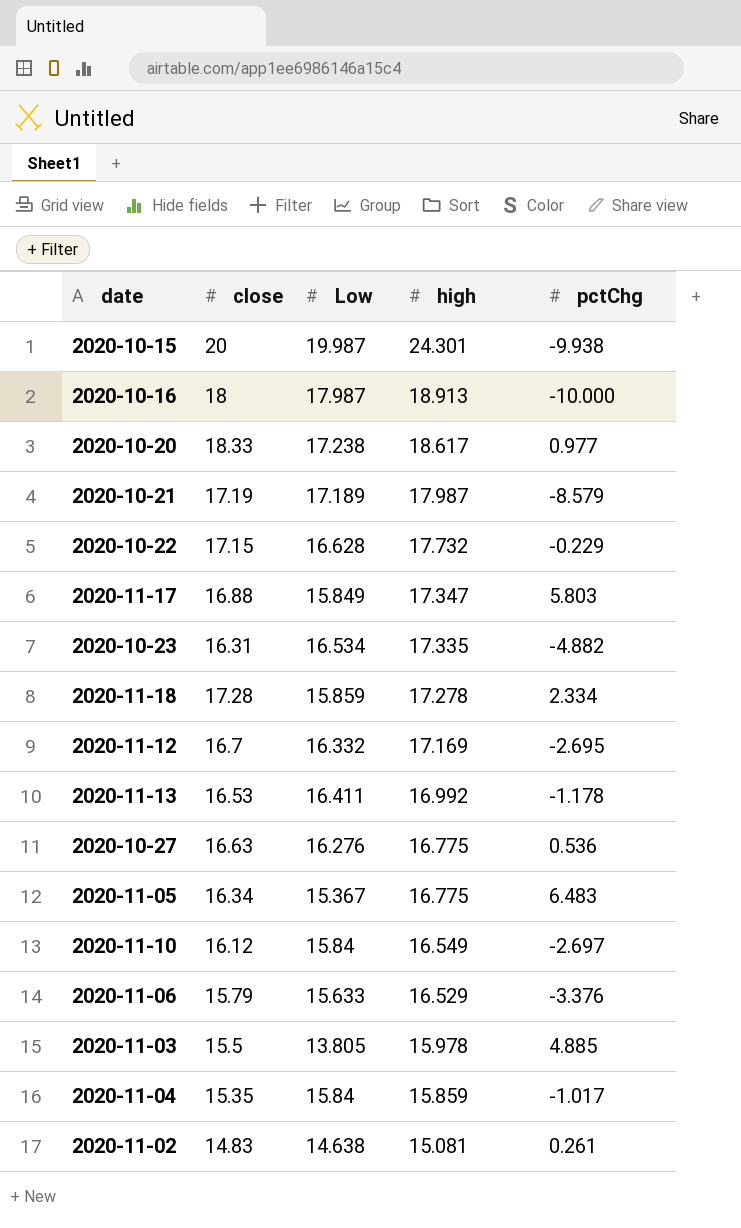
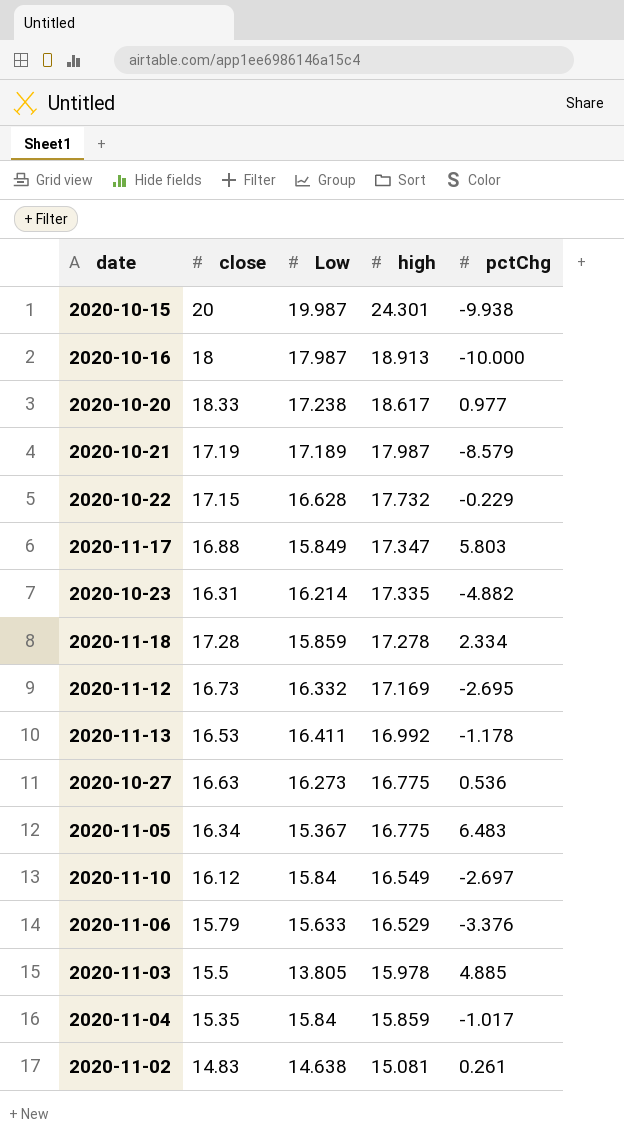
2020-10-23 | Low: 16.534 -> 16.214
2020-11-12 | close: 16.7 -> 16.73
2020-10-27 | Low: 16.276 -> 16.273

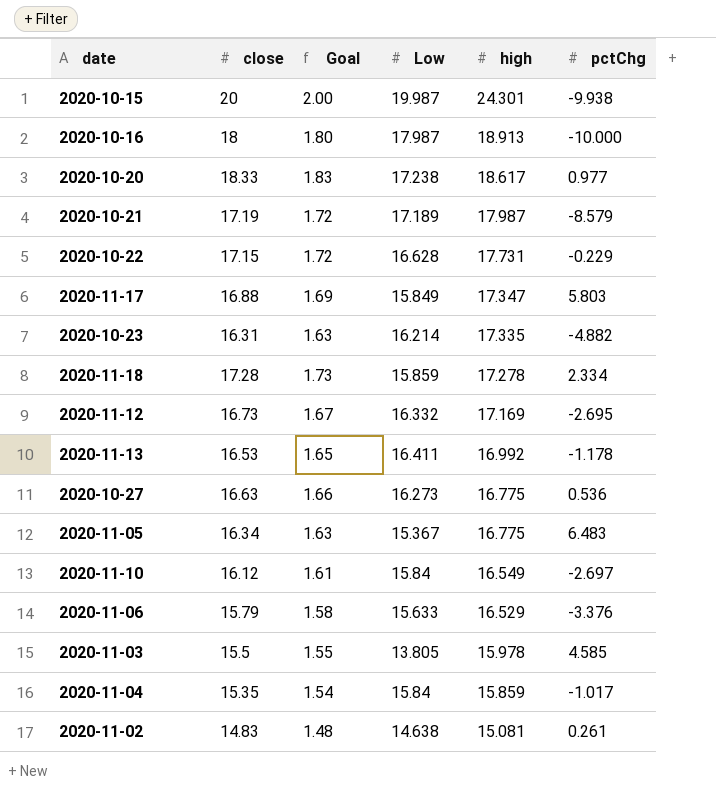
column Goal | formula: none -> [close] * 0.1
2020-10-22 | high: 17.732 -> 17.731
2020-11-03 | pctChg: 4.885 -> 4.585

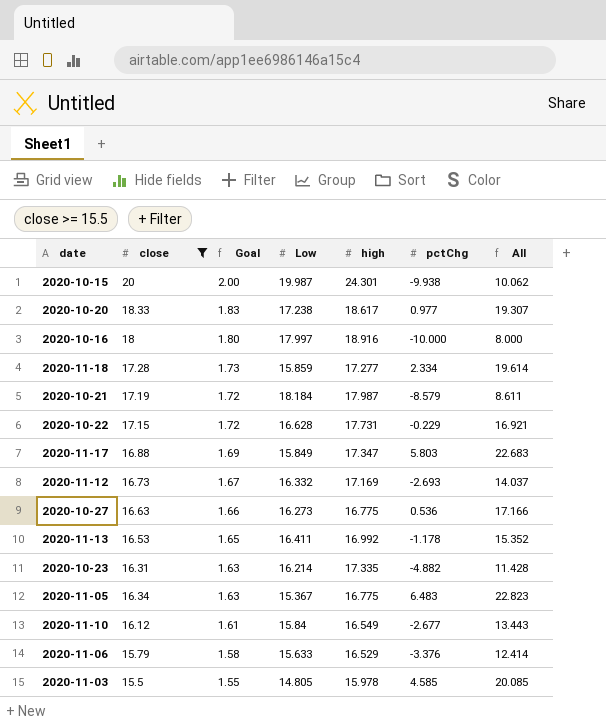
filter: none -> close >= 15.5
row order: high descending -> Goal descending
column All | formula: none -> [close] + [pctChg]
2020-10-16 | Low: 17.987 -> 17.997
2020-10-16 | high: 18.913 -> 18.916
2020-11-18 | high: 17.278 -> 17.277
2020-10-21 | Low: 17.189 -> 18.184
2020-11-12 | pctChg: -2.695 -> -2.693
2020-11-10 | pctChg: -2.697 -> -2.677
2020-11-03 | Low: 13.805 -> 14.805

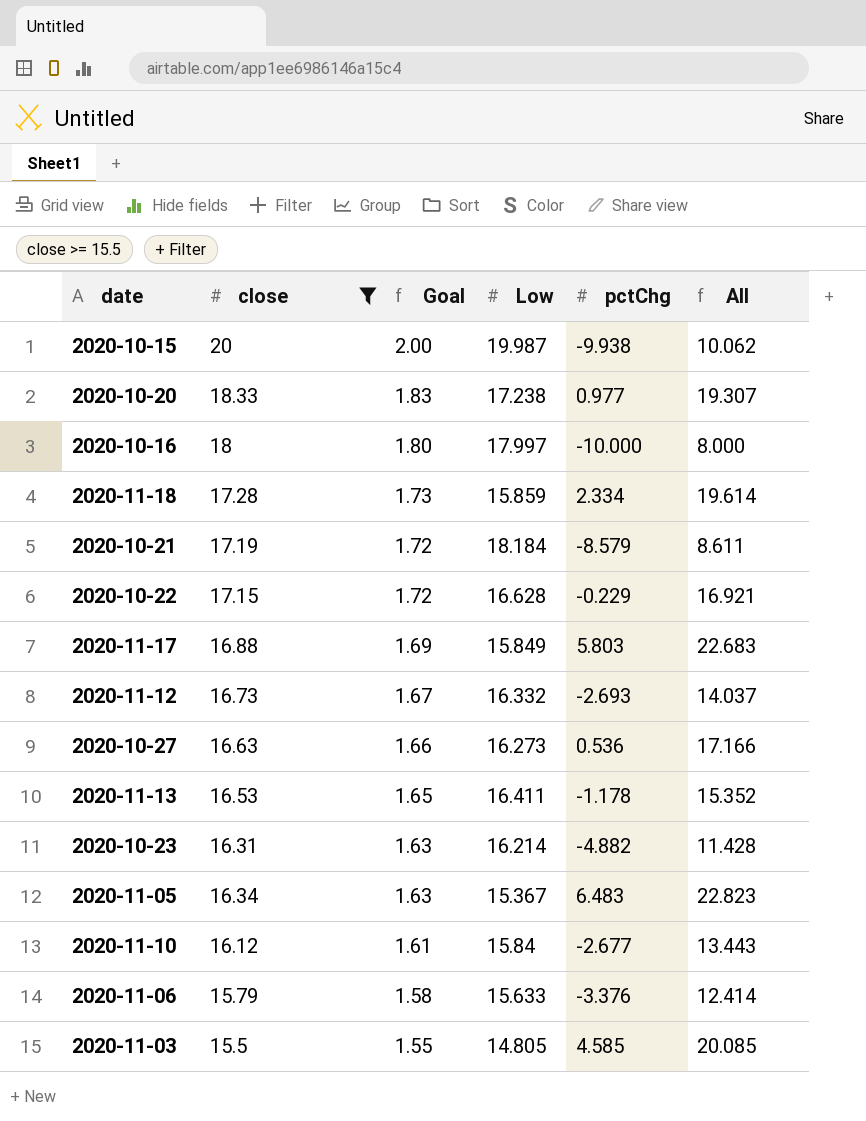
column high | position: 5 -> none

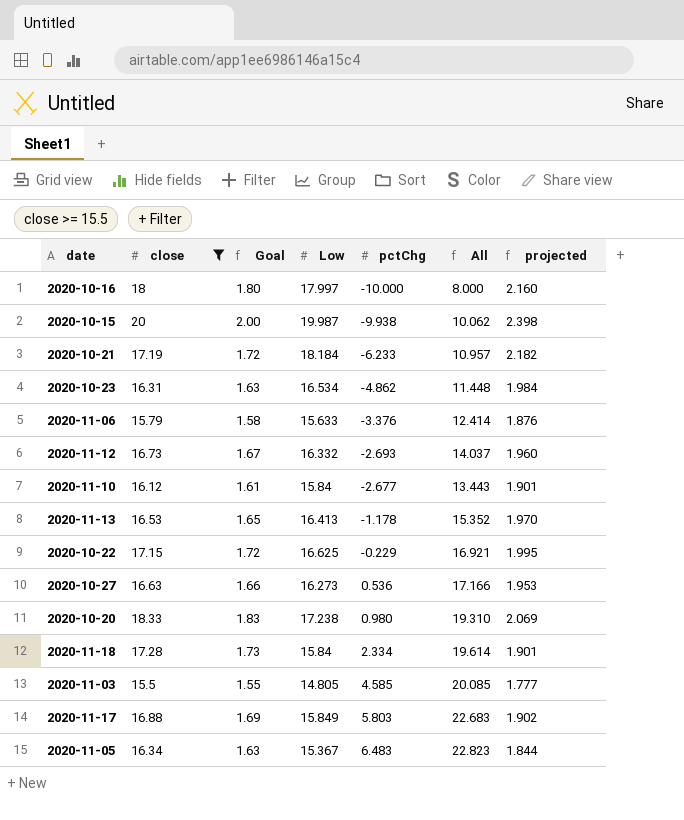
row order: Goal descending -> pctChg ascending
column projected | formula: none -> [Low] * 0.12
2020-10-21 | pctChg: -8.579 -> -6.233
2020-10-21 | All: 8.611 -> 10.957
2020-10-23 | Low: 16.214 -> 16.534
2020-10-23 | pctChg: -4.882 -> -4.862
2020-10-23 | All: 11.428 -> 11.448
2020-11-13 | Low: 16.411 -> 16.413
2020-10-22 | Low: 16.628 -> 16.625
2020-10-20 | pctChg: 0.977 -> 0.980
2020-10-20 | All: 19.307 -> 19.310
2020-11-18 | Low: 15.859 -> 15.84

